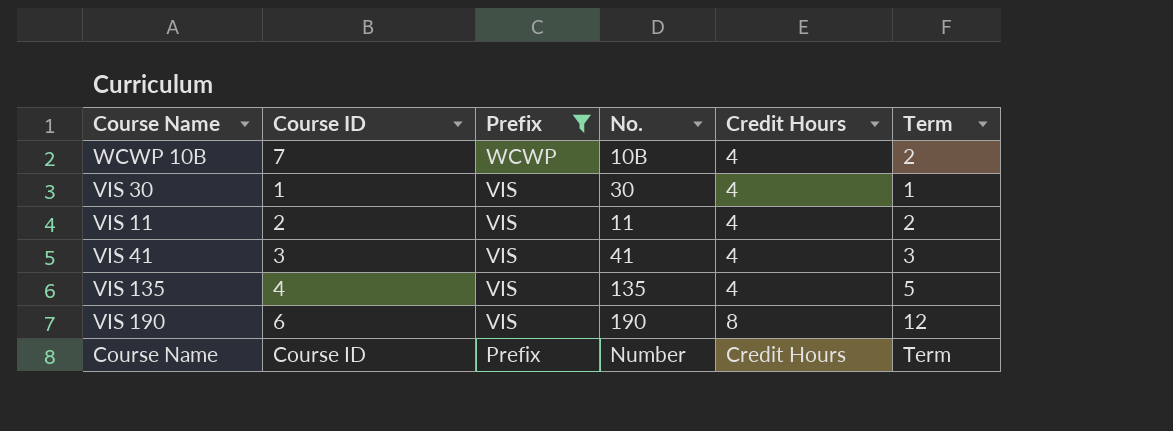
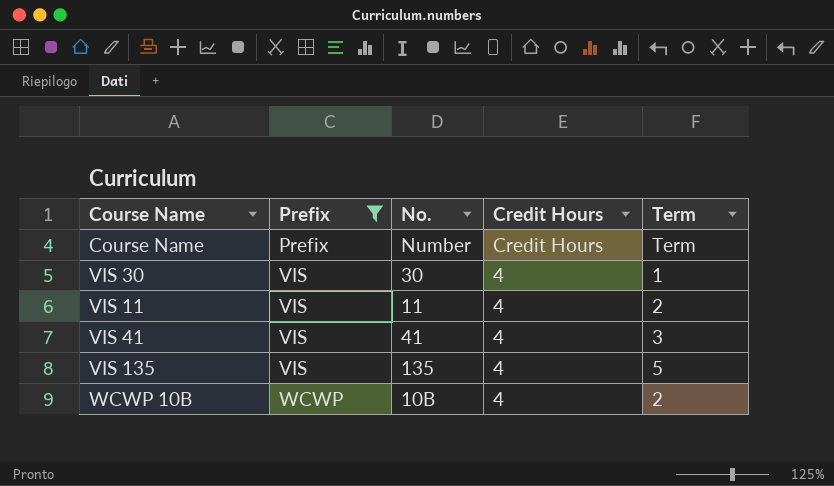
row order: Prefix descending -> Prefix ascending
column Course ID | position: 2 -> none
row VIS 190: 6 | VIS | 190 | 8 | 12 -> none

